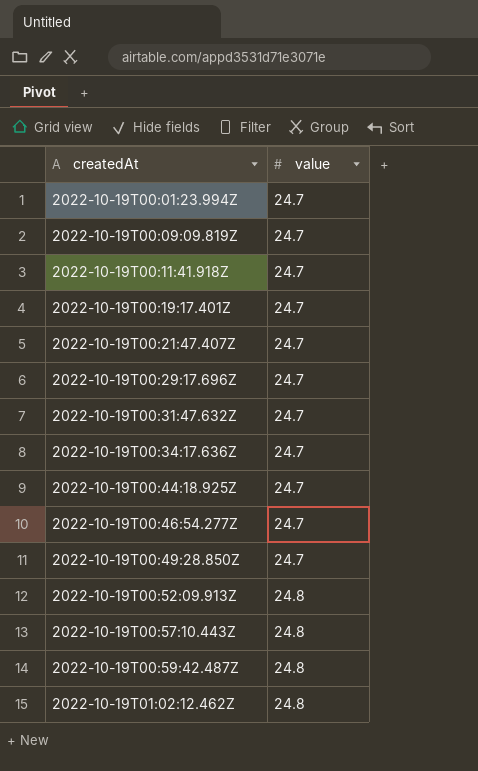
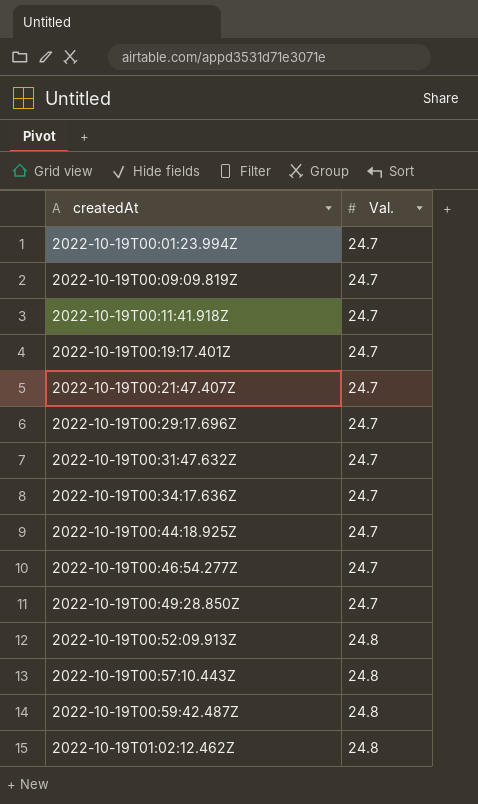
column name: value -> Val.

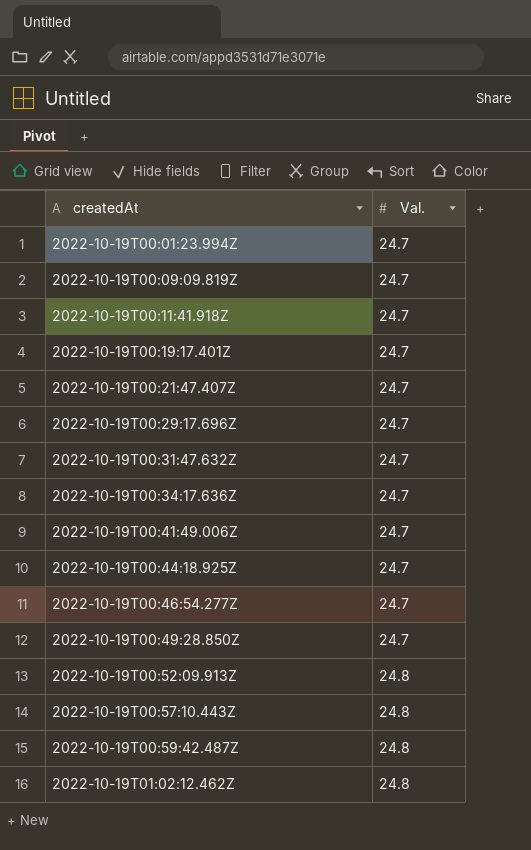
row 2022-10-19T00:41:49.006Z: none -> 24.7

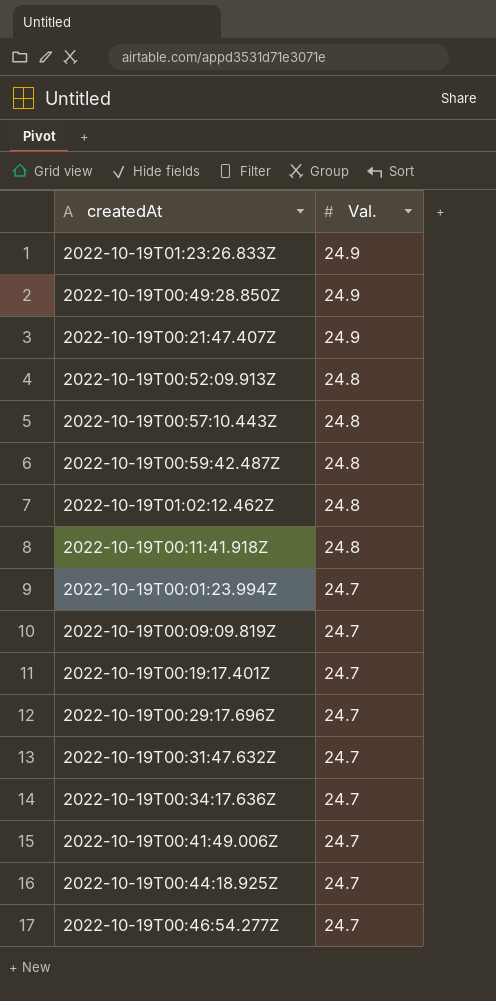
row order: createdAt ascending -> Val. descending
row 2022-10-19T01:23:26.833Z: none -> 24.9
2022-10-19T00:49:28.850Z | Val.: 24.7 -> 24.9
2022-10-19T00:21:47.407Z | Val.: 24.7 -> 24.9
2022-10-19T00:11:41.918Z | Val.: 24.7 -> 24.8

